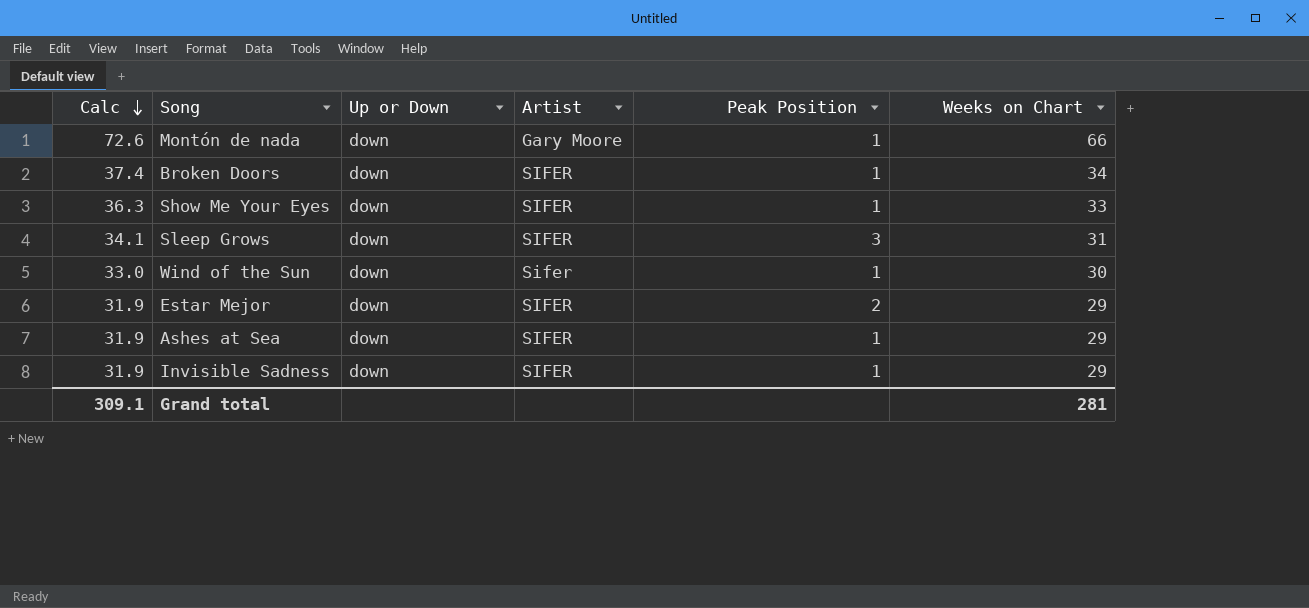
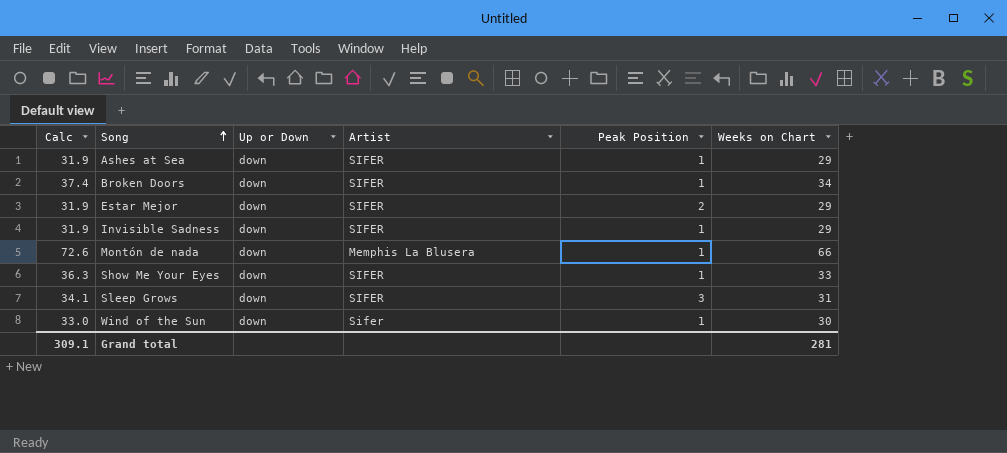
row order: Calc descending -> Song ascending
Montón de nada | Artist: Gary Moore -> Memphis La Blusera

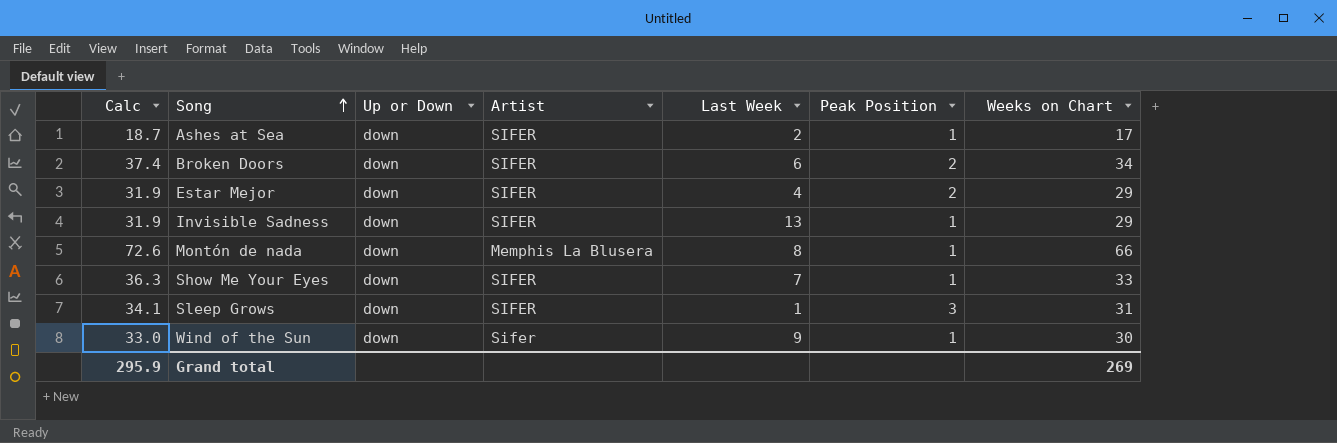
column Last Week | position: none -> 5
Ashes at Sea | Calc: 31.9 -> 18.7
Ashes at Sea | Weeks on Chart: 29 -> 17
Broken Doors | Peak Position: 1 -> 2
Grand total | Calc: 309.1 -> 295.9
Grand total | Weeks on Chart: 281 -> 269

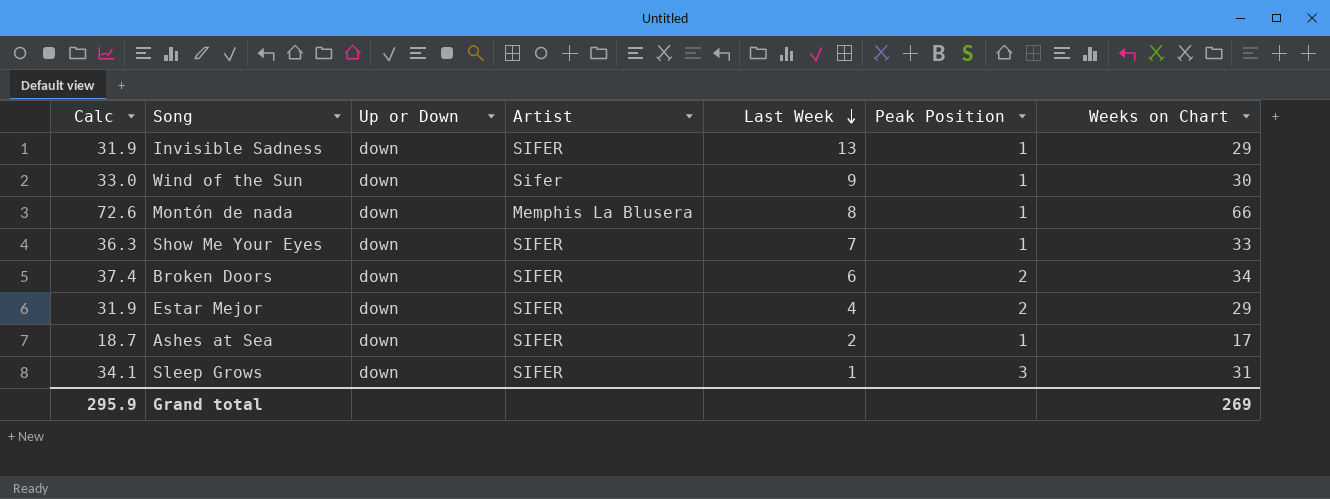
row order: Song ascending -> Last Week descending

